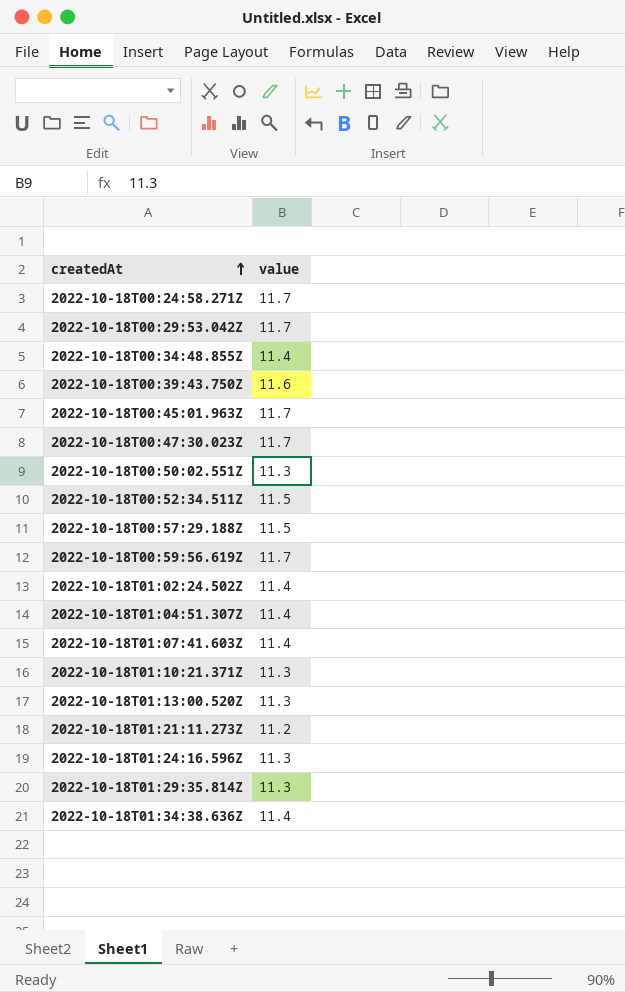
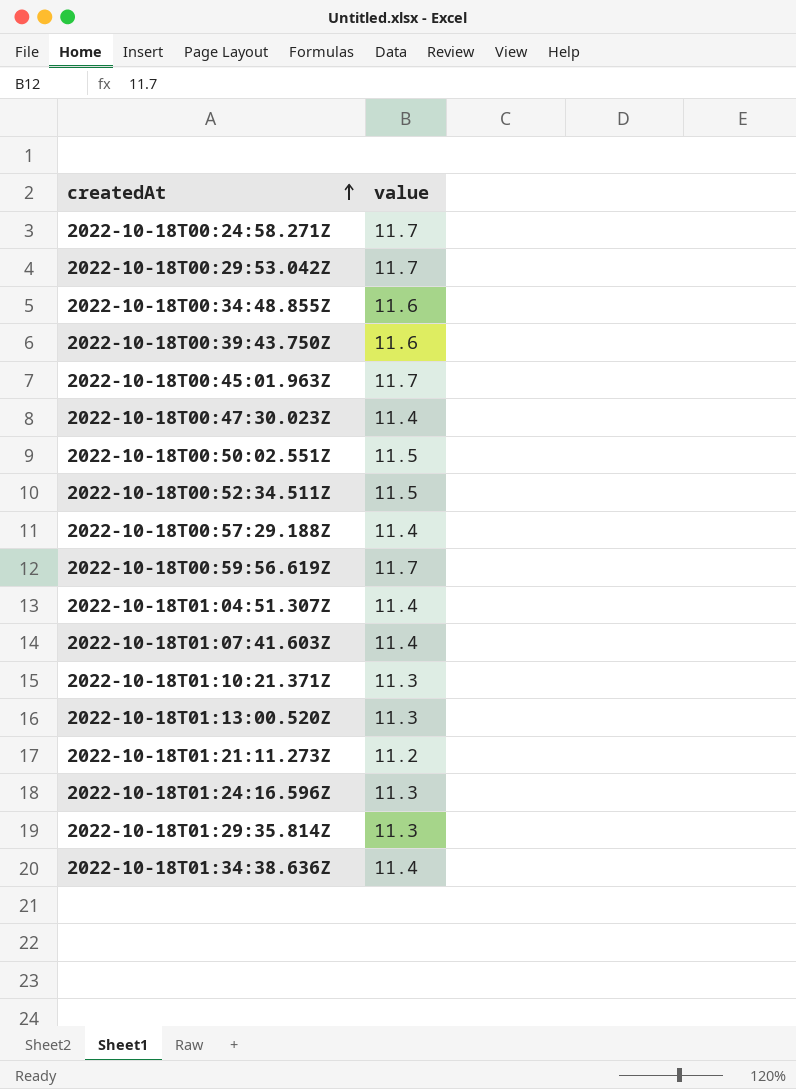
row 2022-10-18T01:02:24.502Z: 11.4 -> none
2022-10-18T00:34:48.855Z | value: 11.4 -> 11.6
2022-10-18T00:47:30.023Z | value: 11.7 -> 11.4
2022-10-18T00:50:02.551Z | value: 11.3 -> 11.5
2022-10-18T00:57:29.188Z | value: 11.5 -> 11.4

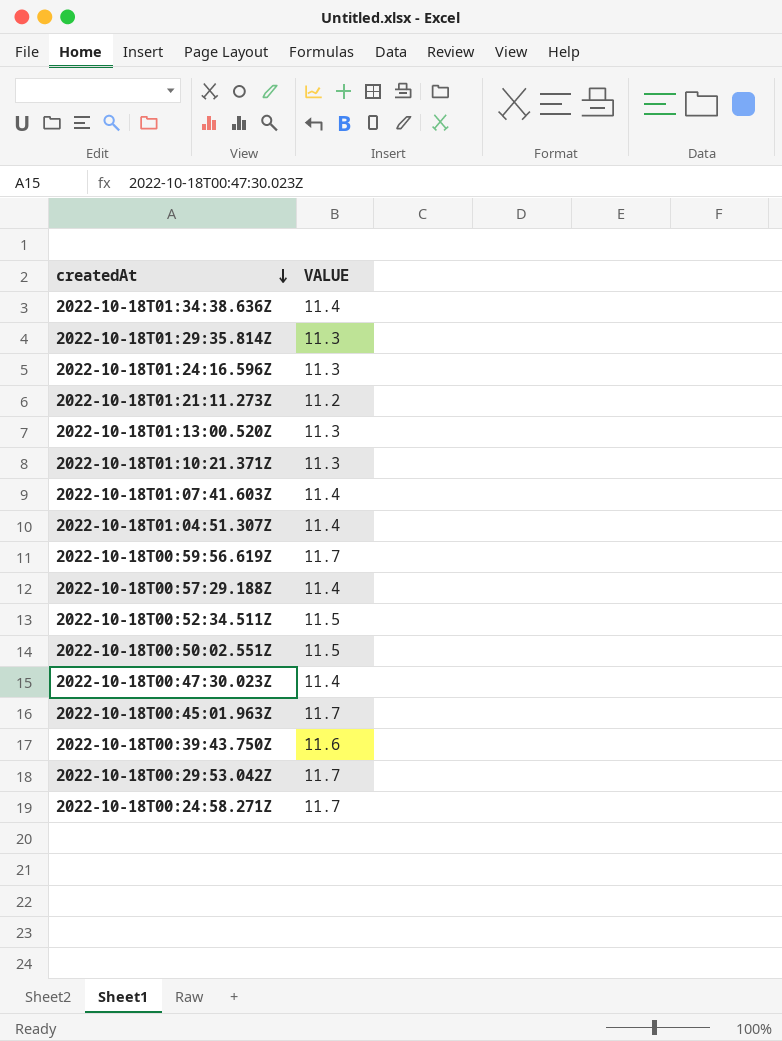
row order: createdAt ascending -> createdAt descending
column name: value -> VALUE
row 2022-10-18T00:34:48.855Z: 11.6 -> none

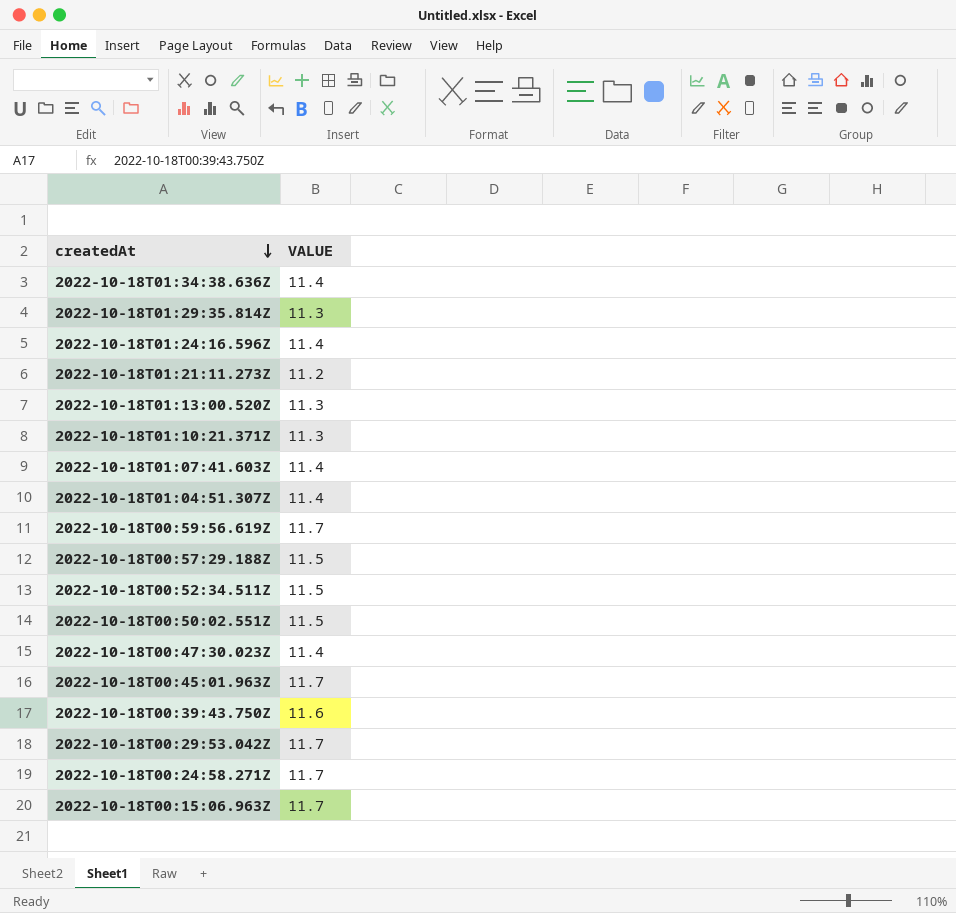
2022-10-18T01:24:16.596Z | VALUE: 11.3 -> 11.4
2022-10-18T00:57:29.188Z | VALUE: 11.4 -> 11.5
row 2022-10-18T00:15:06.963Z: none -> 11.7

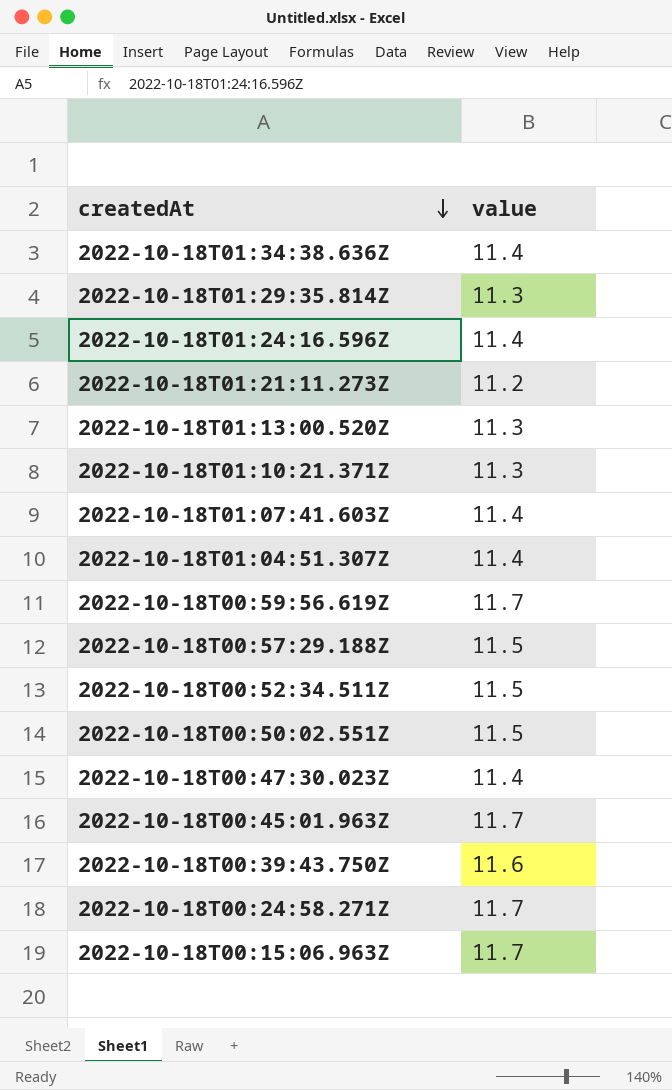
column name: VALUE -> value
row 2022-10-18T00:29:53.042Z: 11.7 -> none

